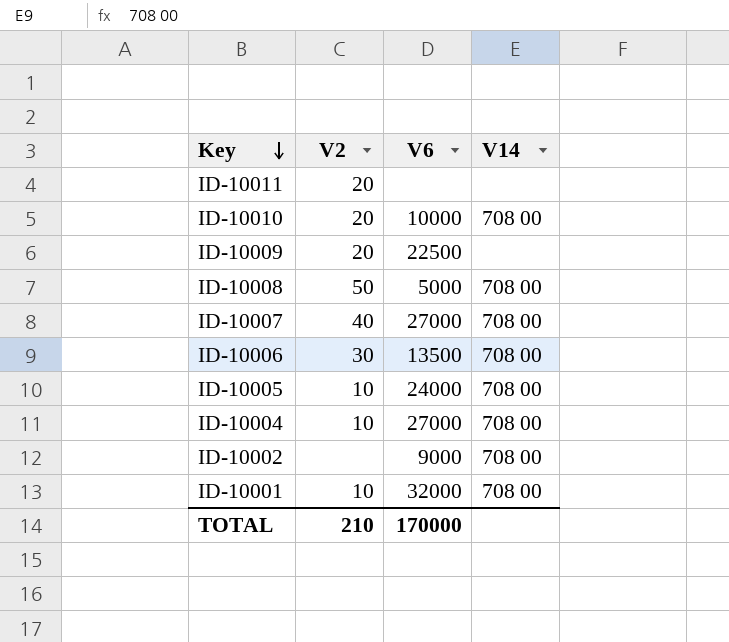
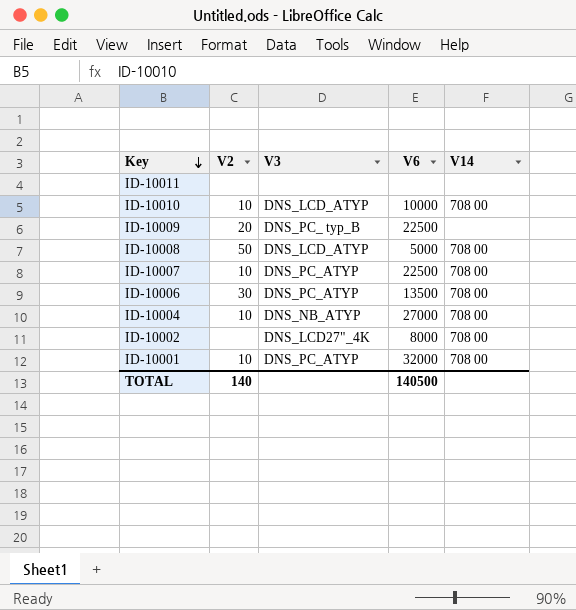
column V3 | position: none -> 3
row ID-10005: 10 | 24000 | 708 00 -> none
ID-10011 | V2: 20 -> none
ID-10010 | V2: 20 -> 10
ID-10007 | V2: 40 -> 10
ID-10007 | V6: 27000 -> 22500
ID-10002 | V6: 9000 -> 8000
TOTAL | V2: 210 -> 140
TOTAL | V6: 170000 -> 140500

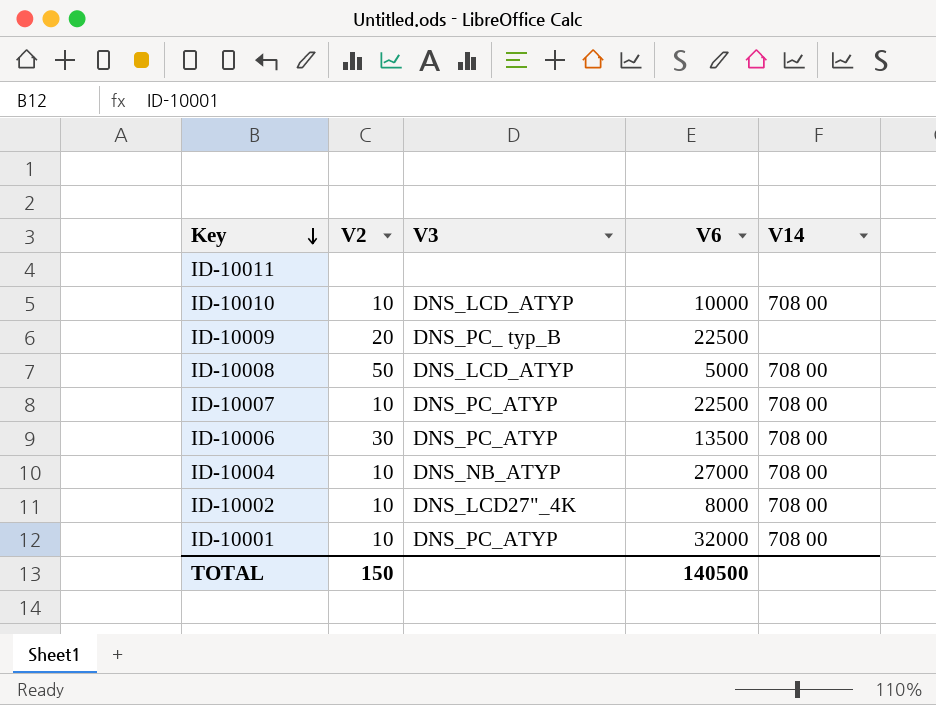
ID-10002 | V2: none -> 10
TOTAL | V2: 140 -> 150

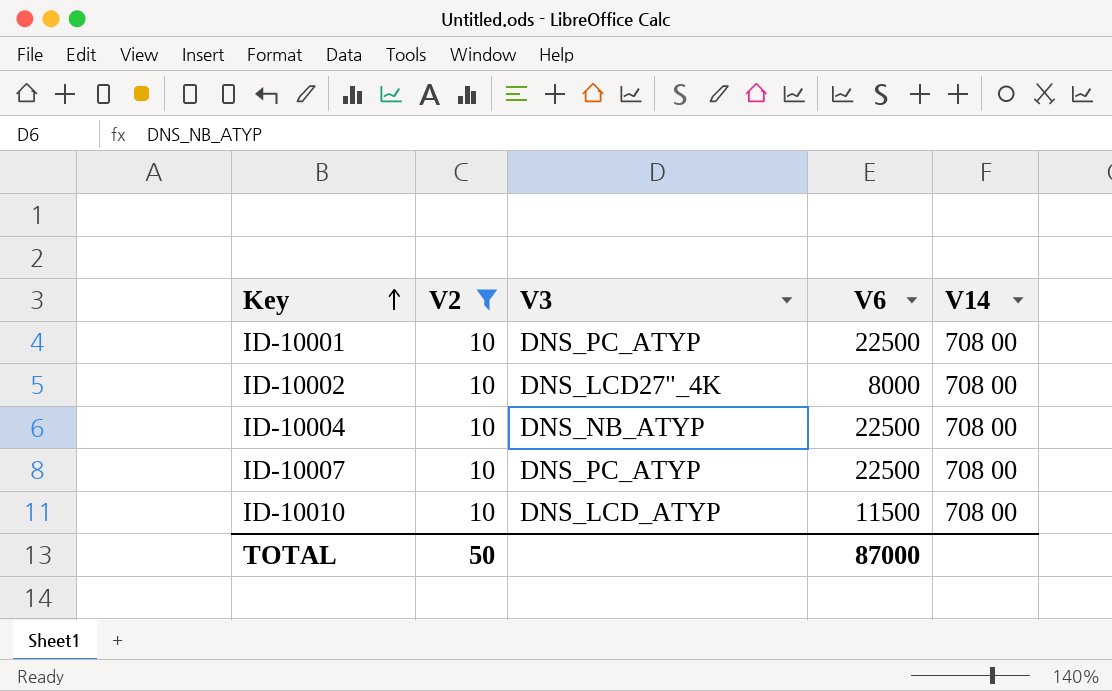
filter: none -> V2 = 10
row order: Key descending -> Key ascending
ID-10001 | V6: 32000 -> 22500
ID-10004 | V6: 27000 -> 22500
ID-10010 | V6: 10000 -> 11500
TOTAL | V2: 150 -> 50
TOTAL | V6: 140500 -> 87000

